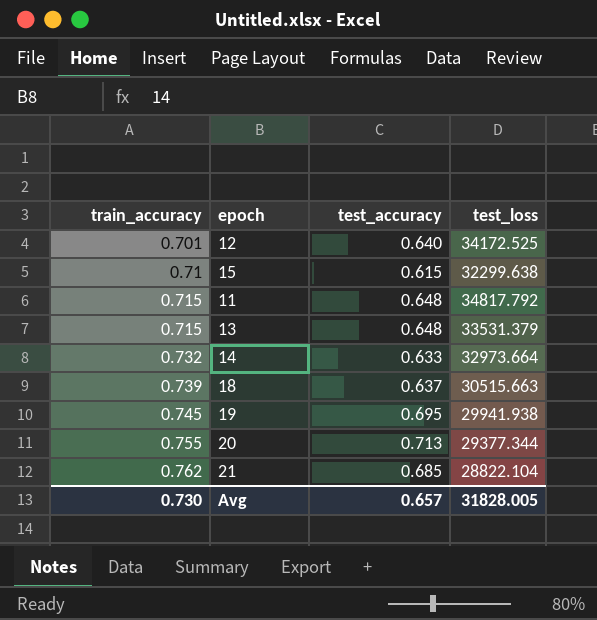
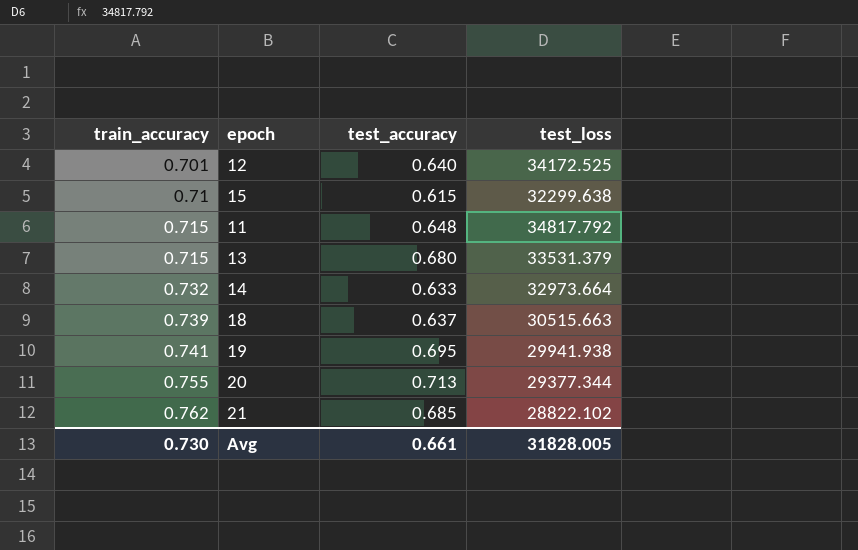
13 | test_accuracy: 0.648 -> 0.680
19 | train_accuracy: 0.745 -> 0.741
21 | test_loss: 28822.104 -> 28822.102
Avg | test_accuracy: 0.657 -> 0.661

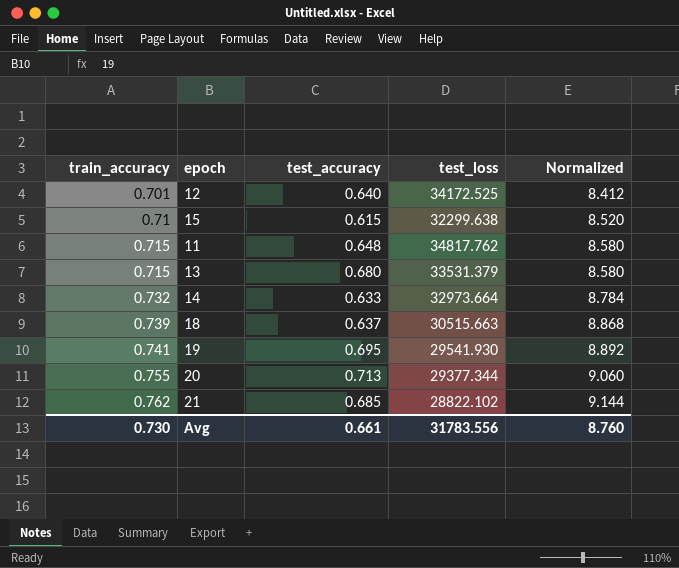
column Normalized | formula: none -> [train_accuracy] * 12
11 | test_loss: 34817.792 -> 34817.762
19 | test_loss: 29941.938 -> 29541.930
Avg | test_loss: 31828.005 -> 31783.556

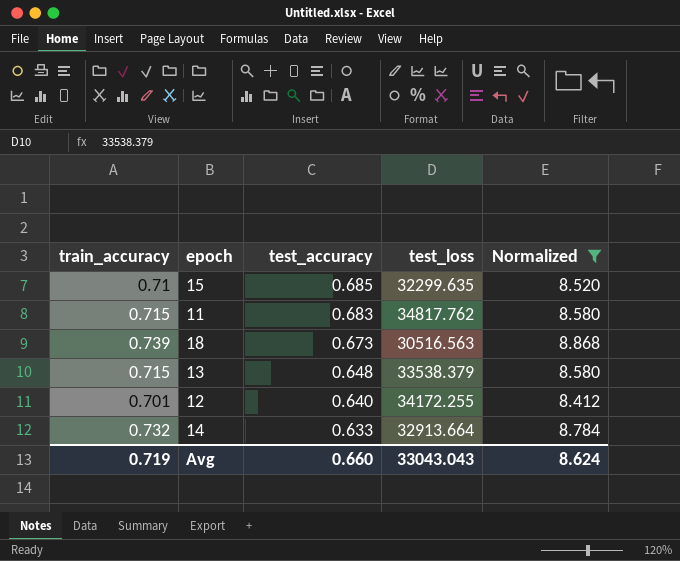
filter: none -> Normalized <= 8.868
row order: train_accuracy ascending -> test_accuracy descending
15 | test_accuracy: 0.615 -> 0.685
15 | test_loss: 32299.638 -> 32299.635
11 | test_accuracy: 0.648 -> 0.683
18 | test_accuracy: 0.637 -> 0.673
18 | test_loss: 30515.663 -> 30516.563
13 | test_accuracy: 0.680 -> 0.648
13 | test_loss: 33531.379 -> 33538.379
12 | test_loss: 34172.525 -> 34172.255
14 | test_loss: 32973.664 -> 32913.664
Avg | train_accuracy: 0.730 -> 0.719
Avg | test_accuracy: 0.661 -> 0.660
Avg | test_loss: 31783.556 -> 33043.043
Avg | Normalized: 8.760 -> 8.624

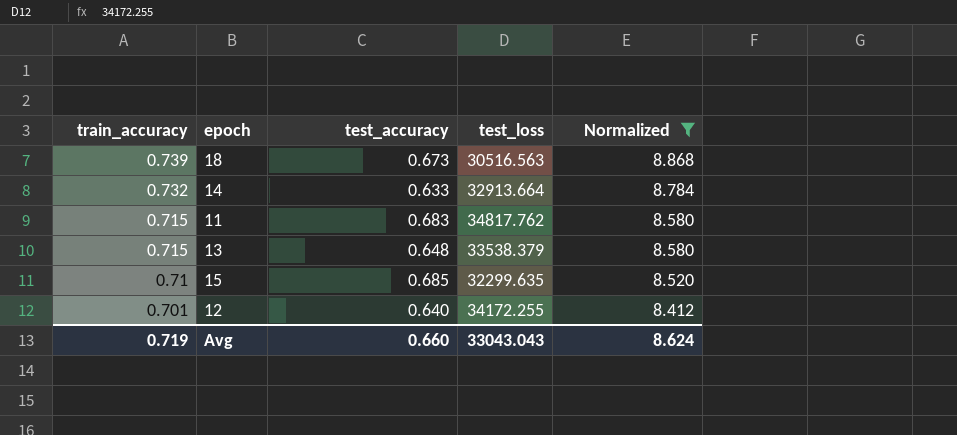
row order: test_accuracy descending -> train_accuracy descending

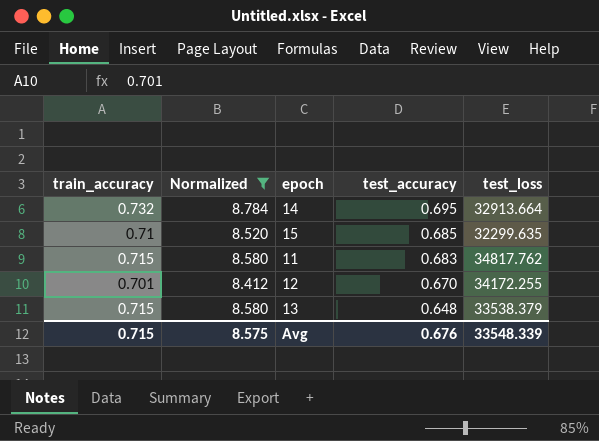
row order: train_accuracy descending -> test_accuracy descending
column Normalized | position: 5 -> 2
row 18: 0.739 | 0.673 | 30516.563 | 8.868 -> none
14 | test_accuracy: 0.633 -> 0.695
12 | test_accuracy: 0.640 -> 0.670
Avg | train_accuracy: 0.719 -> 0.715
Avg | Normalized: 8.624 -> 8.575
Avg | test_accuracy: 0.660 -> 0.676
Avg | test_loss: 33043.043 -> 33548.339

